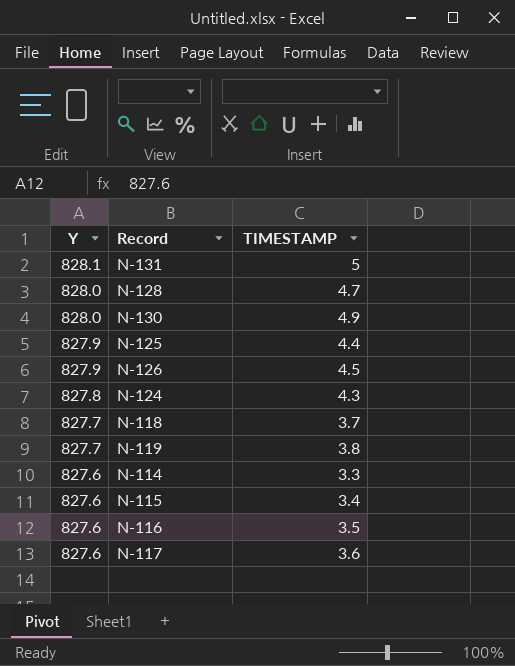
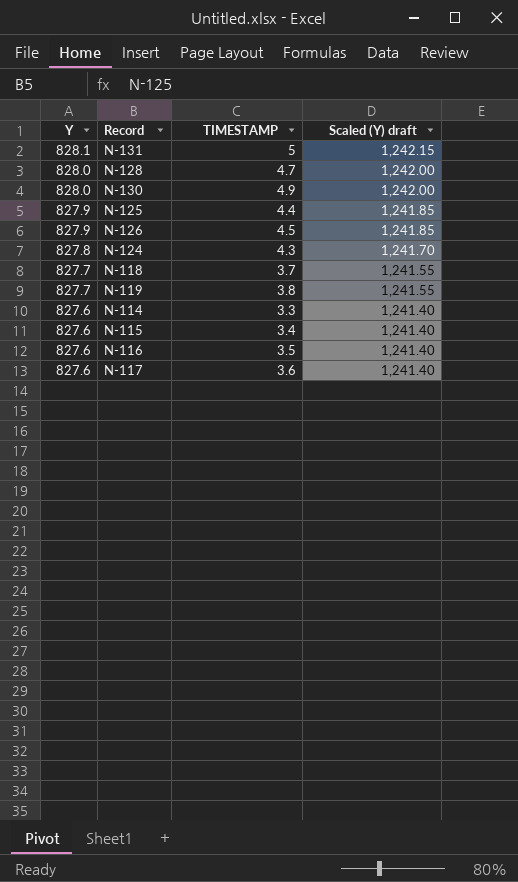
column Scaled (Y) draft | formula: none -> [Y] * 1.5

